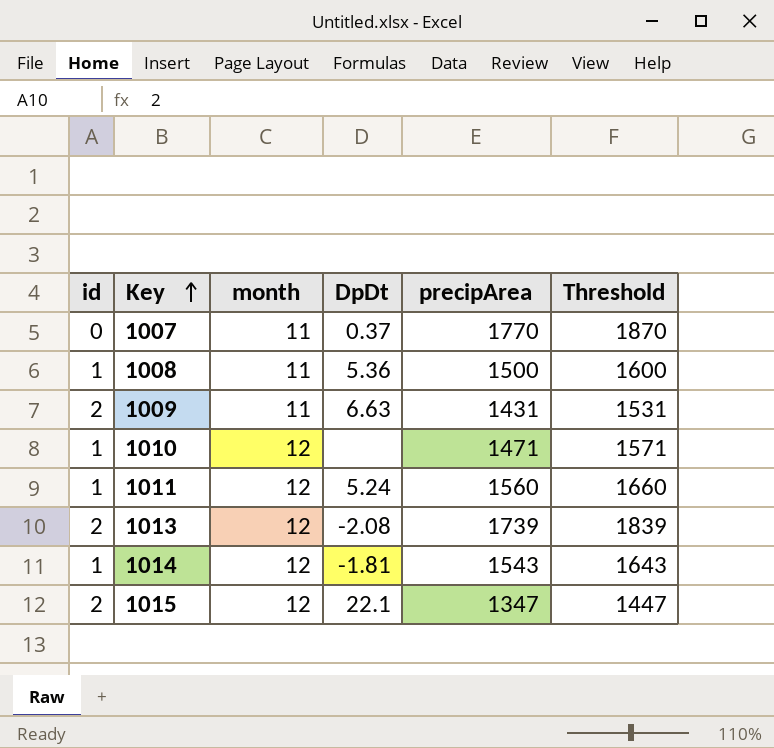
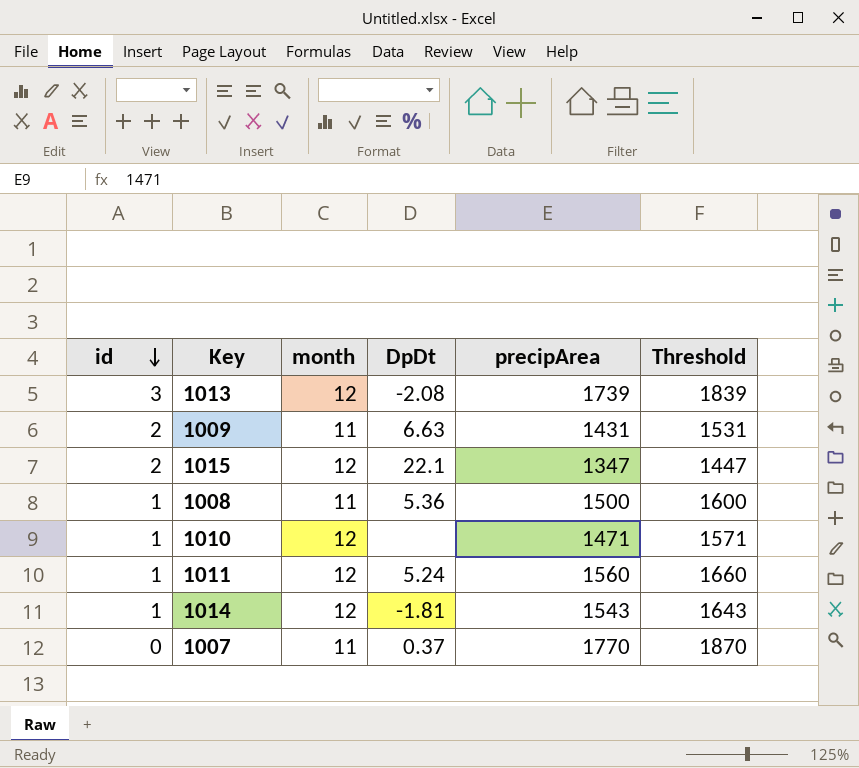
row order: Key ascending -> id descending
1013 | id: 2 -> 3

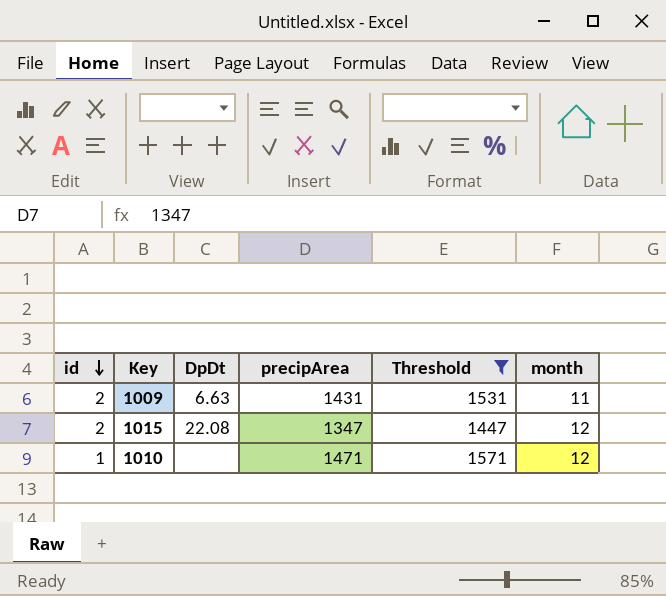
filter: none -> Threshold <= 1571
column month | position: 3 -> 6
1015 | DpDt: 22.1 -> 22.08

